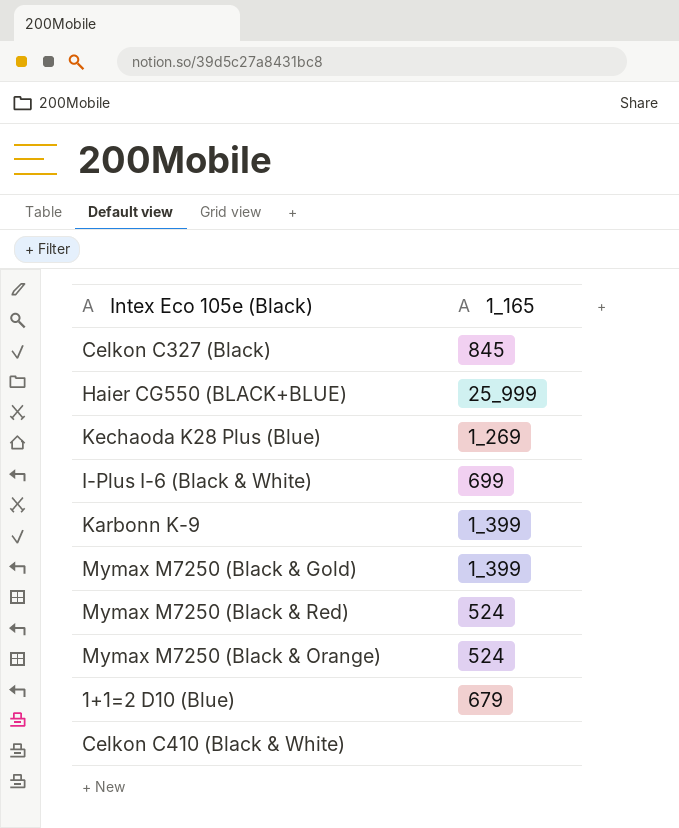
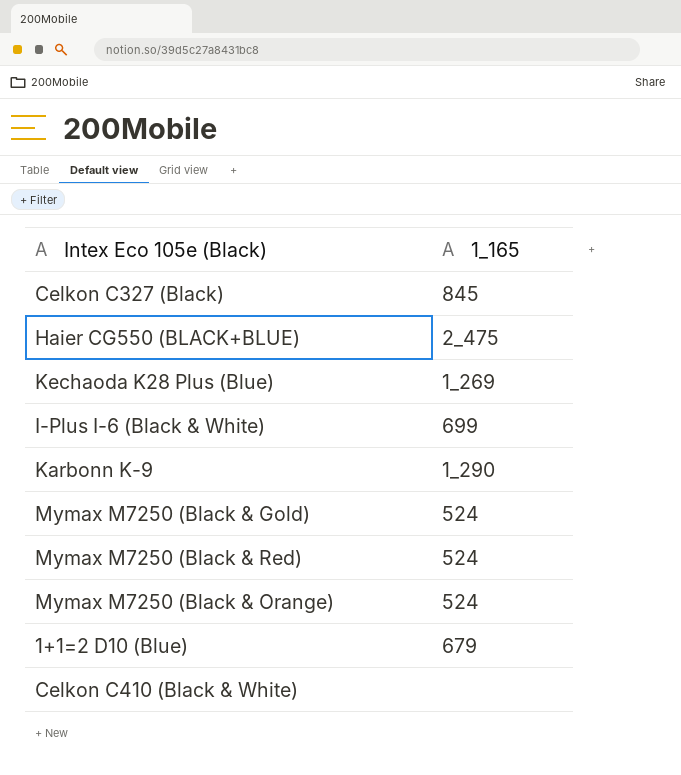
Haier CG550 (BLACK+BLUE) | 1_165: 25_999 -> 2_475
Karbonn K-9 | 1_165: 1_399 -> 1_290
Mymax M7250 (Black & Gold) | 1_165: 1_399 -> 524

